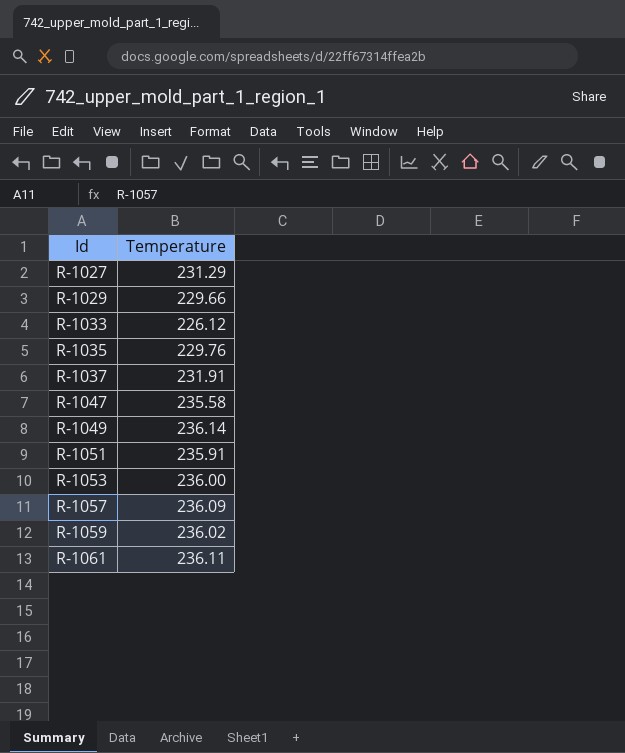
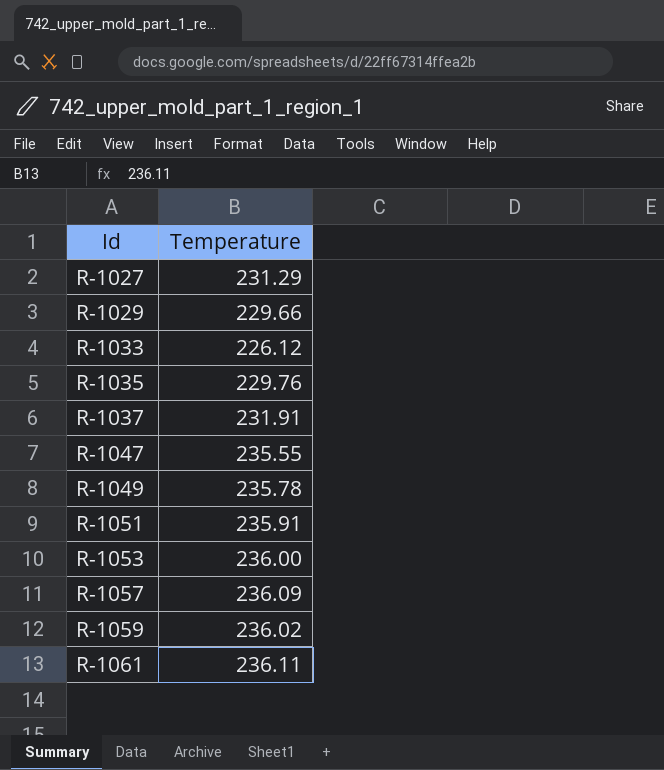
R-1047 | Temperature: 235.58 -> 235.55
R-1049 | Temperature: 236.14 -> 235.78

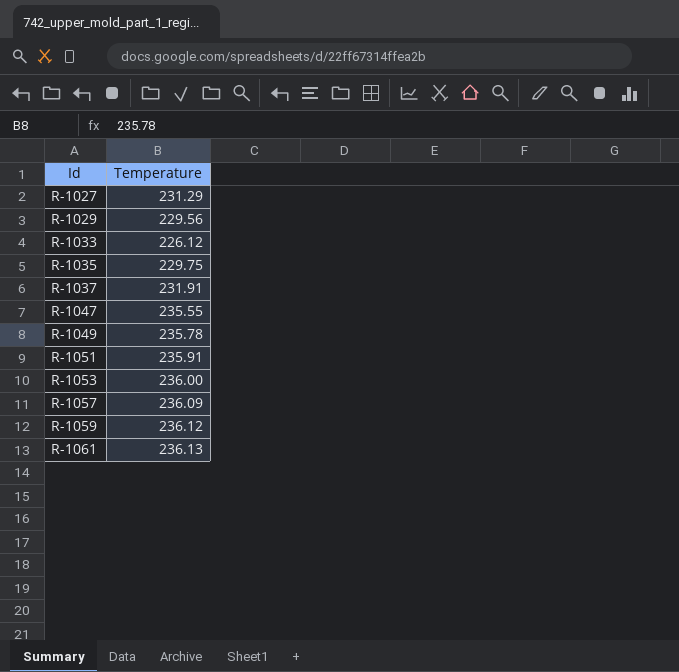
R-1029 | Temperature: 229.66 -> 229.56
R-1035 | Temperature: 229.76 -> 229.75
R-1059 | Temperature: 236.02 -> 236.12
R-1061 | Temperature: 236.11 -> 236.13

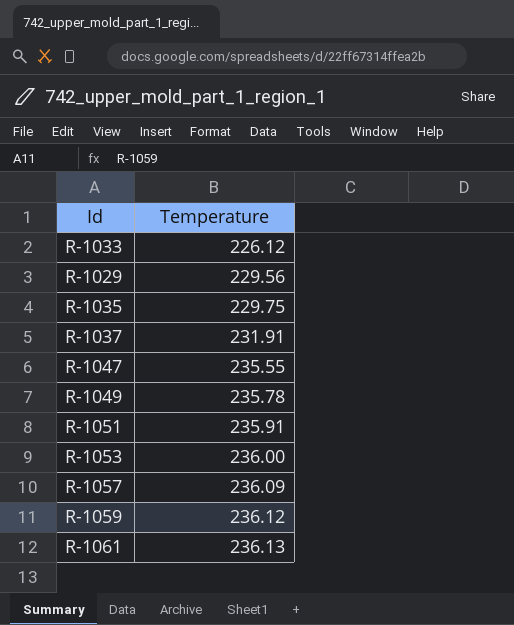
row order: Id ascending -> Temperature ascending
row R-1027: 231.29 -> none

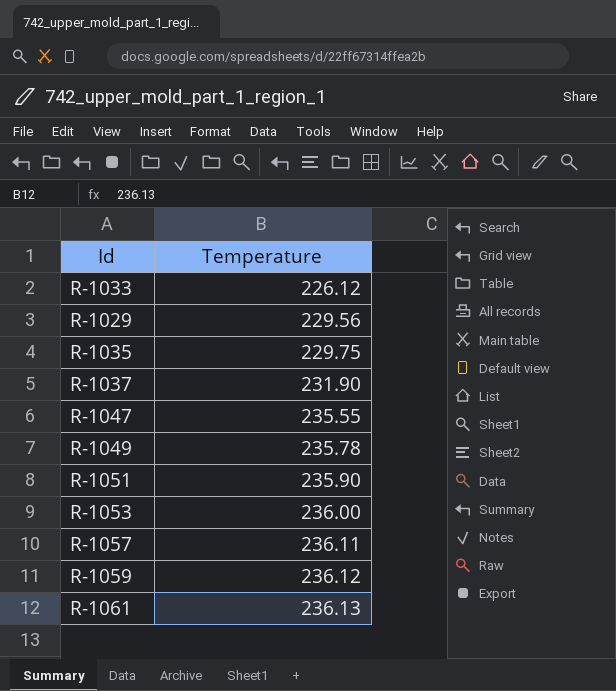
R-1037 | Temperature: 231.91 -> 231.90
R-1051 | Temperature: 235.91 -> 235.90
R-1057 | Temperature: 236.09 -> 236.11

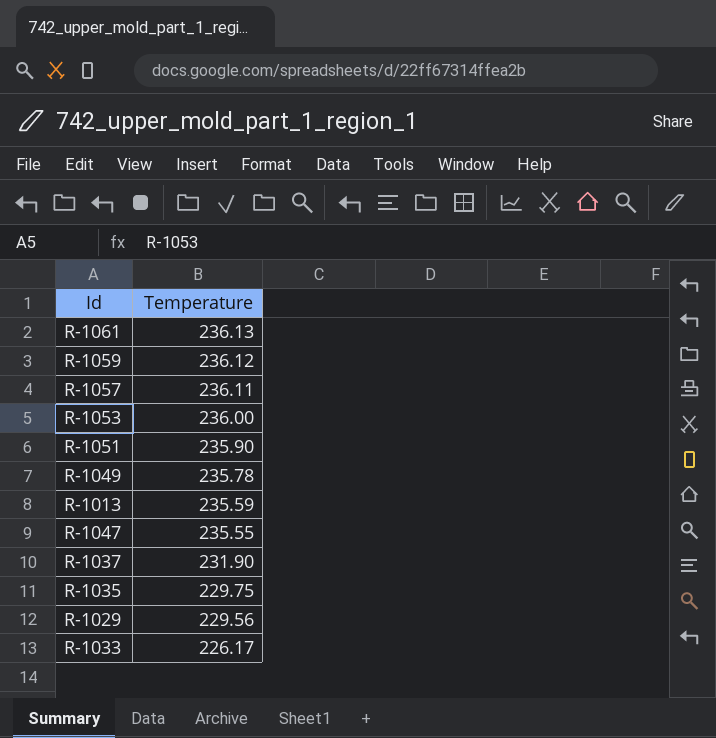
row order: Temperature ascending -> Temperature descending
row R-1013: none -> 235.59
R-1033 | Temperature: 226.12 -> 226.17

